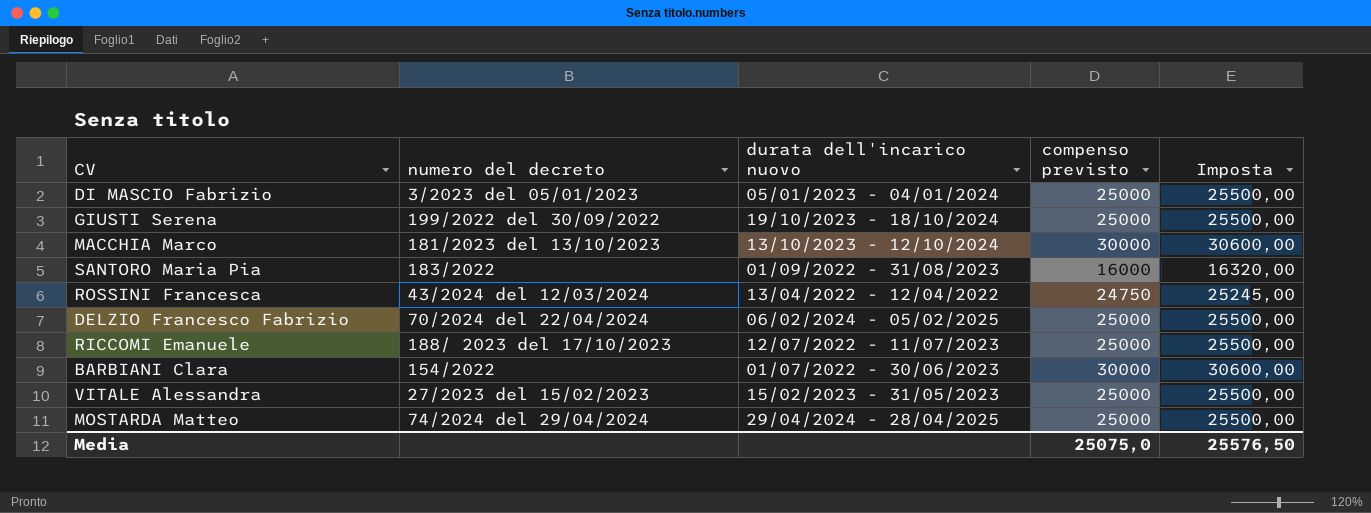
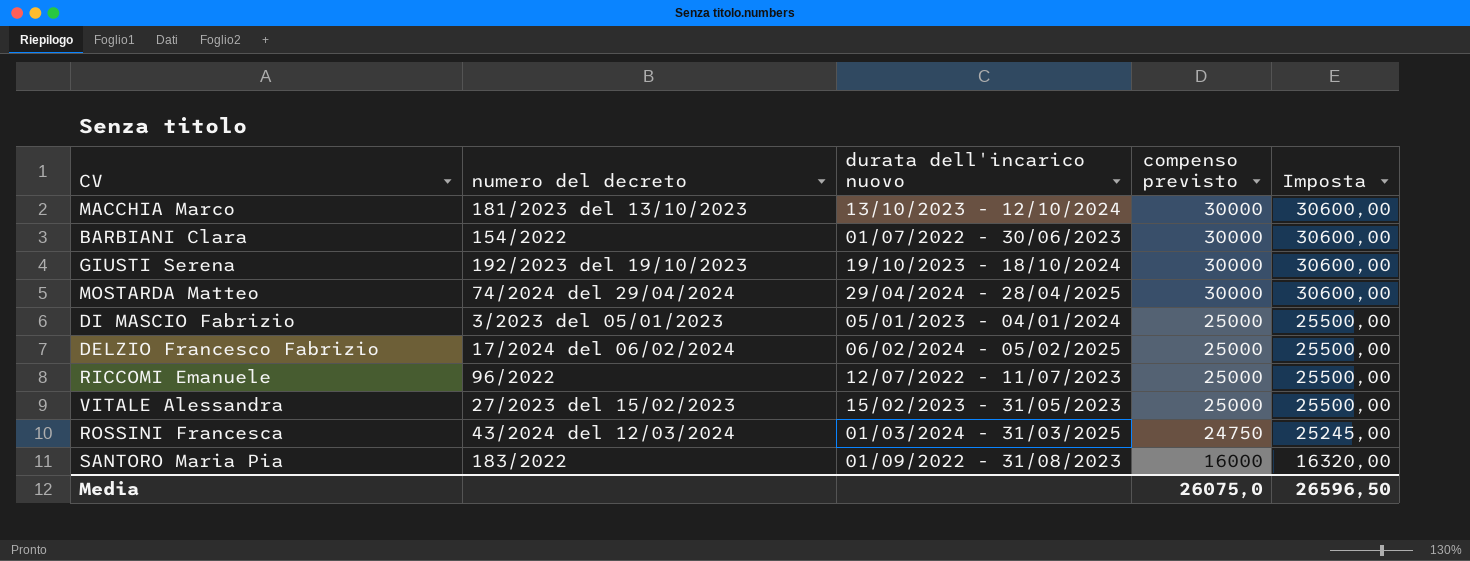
row order: none -> compenso previsto descending
GIUSTI Serena | numero del decreto: 199/2022 del 30/09/2022 -> 192/2023 del 19/10/2023
GIUSTI Serena | compenso previsto: 25000 -> 30000
GIUSTI Serena | Imposta: 25500,00 -> 30600,00
MOSTARDA Matteo | compenso previsto: 25000 -> 30000
MOSTARDA Matteo | Imposta: 25500,00 -> 30600,00
DELZIO Francesco Fabrizio | numero del decreto: 70/2024 del 22/04/2024 -> 17/2024 del 06/02/2024
RICCOMI Emanuele | numero del decreto: 188/ 2023 del 17/10/2023 -> 96/2022
ROSSINI Francesca | durata dell'incarico nuovo: 13/04/2022 - 12/04/2022 -> 01/03/2024 - 31/03/2025
Media | compenso previsto: 25075,0 -> 26075,0
Media | Imposta: 25576,50 -> 26596,50

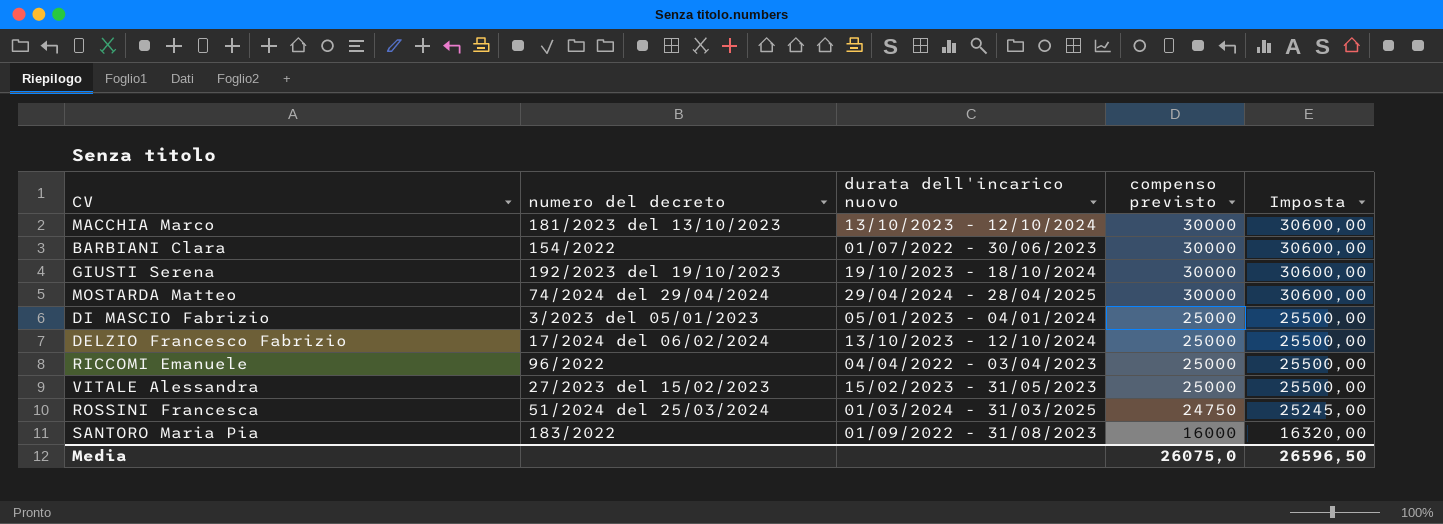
DELZIO Francesco Fabrizio | durata dell'incarico nuovo: 06/02/2024 - 05/02/2025 -> 13/10/2023 - 12/10/2024
RICCOMI Emanuele | durata dell'incarico nuovo: 12/07/2022 - 11/07/2023 -> 04/04/2022 - 03/04/2023
ROSSINI Francesca | numero del decreto: 43/2024 del 12/03/2024 -> 51/2024 del 25/03/2024

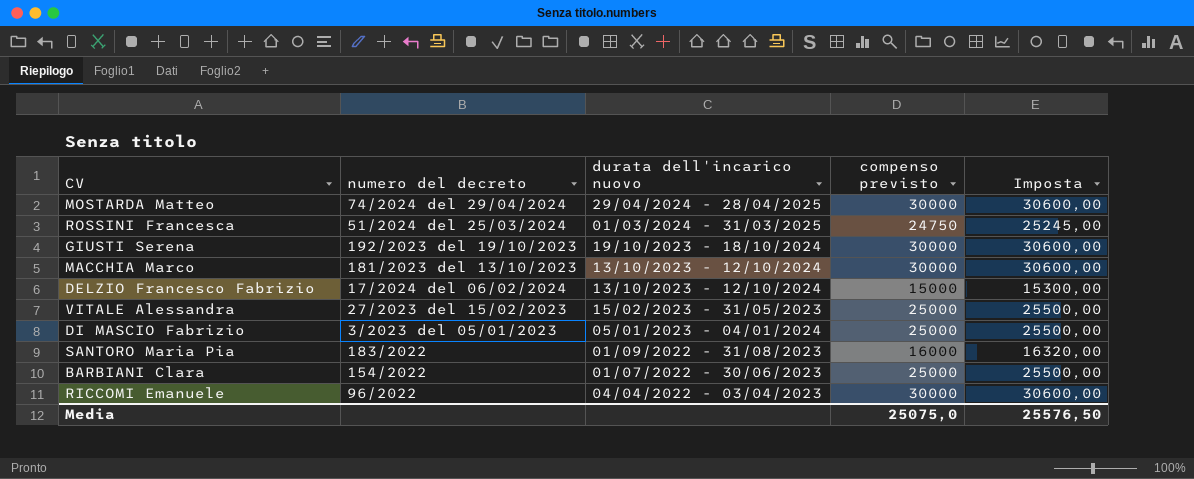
row order: compenso previsto descending -> durata dell'incarico nuovo descending
DELZIO Francesco Fabrizio | compenso previsto: 25000 -> 15000
DELZIO Francesco Fabrizio | Imposta: 25500,00 -> 15300,00
BARBIANI Clara | compenso previsto: 30000 -> 25000
BARBIANI Clara | Imposta: 30600,00 -> 25500,00
RICCOMI Emanuele | compenso previsto: 25000 -> 30000
RICCOMI Emanuele | Imposta: 25500,00 -> 30600,00
Media | compenso previsto: 26075,0 -> 25075,0
Media | Imposta: 26596,50 -> 25576,50

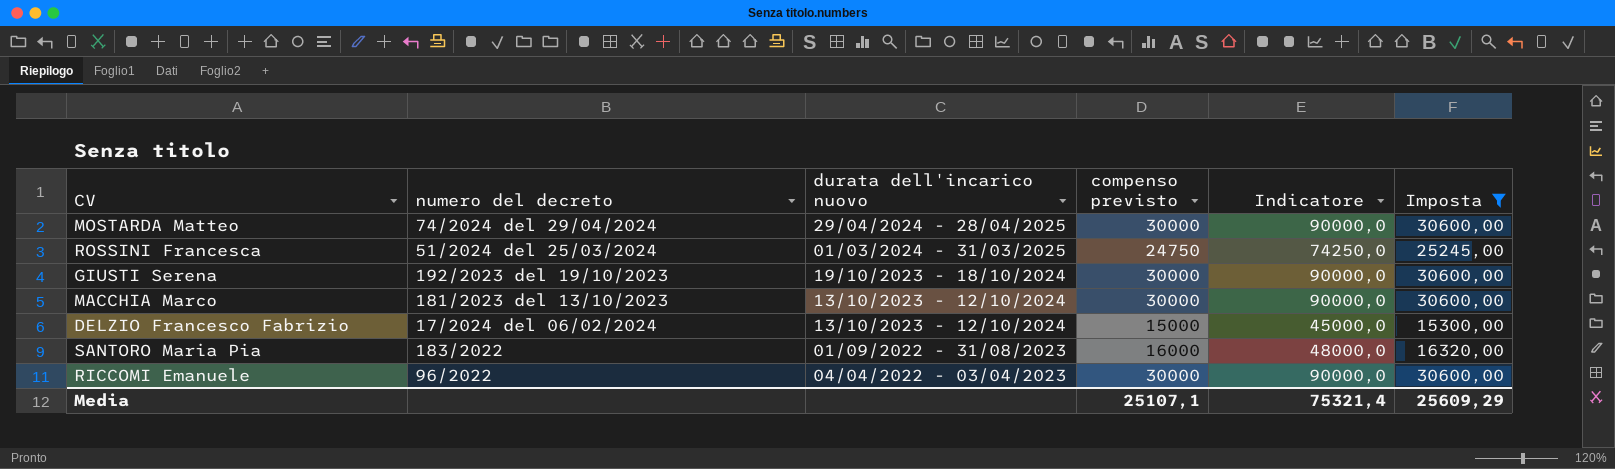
filter: none -> Imposta != 25500,00
column Indicatore | formula: none -> [compenso previsto] * 3
Media | compenso previsto: 25075,0 -> 25107,1
Media | Imposta: 25576,50 -> 25609,29

